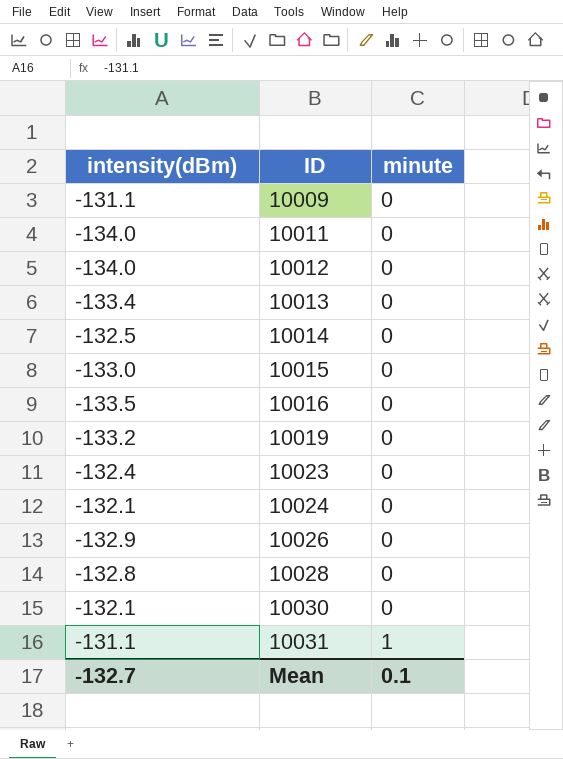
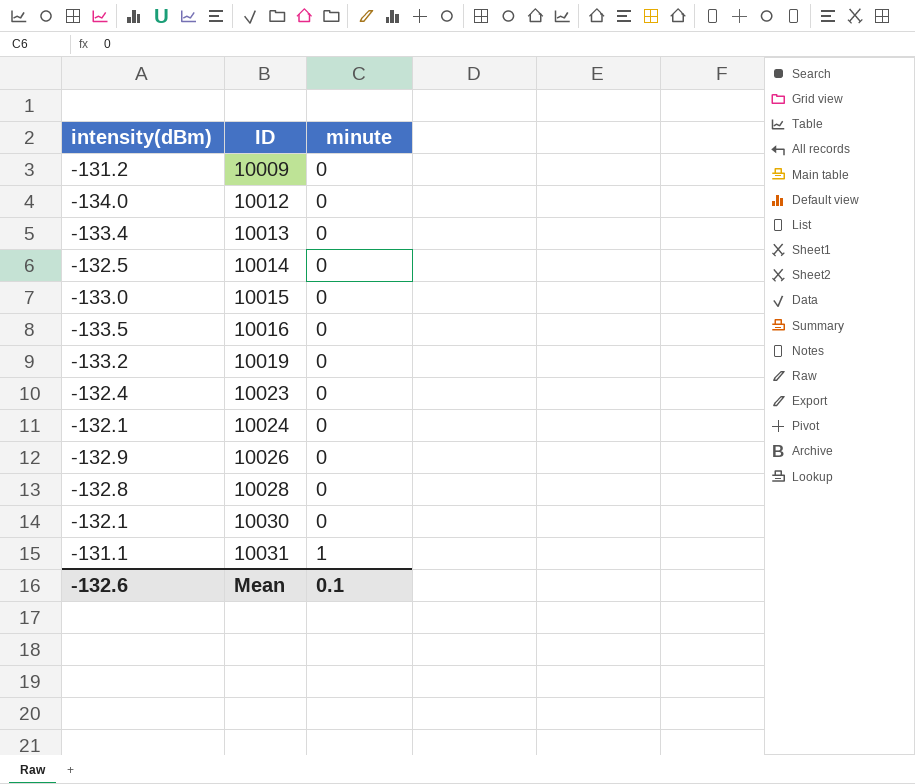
row 10011: -134.0 | 0 -> none
10009 | intensity(dBm): -131.1 -> -131.2
Mean | intensity(dBm): -132.7 -> -132.6

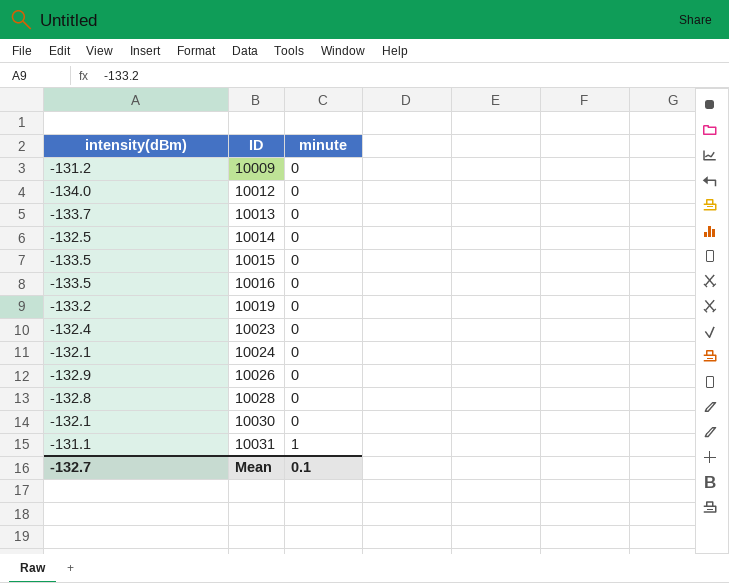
10013 | intensity(dBm): -133.4 -> -133.7
10015 | intensity(dBm): -133.0 -> -133.5
Mean | intensity(dBm): -132.6 -> -132.7

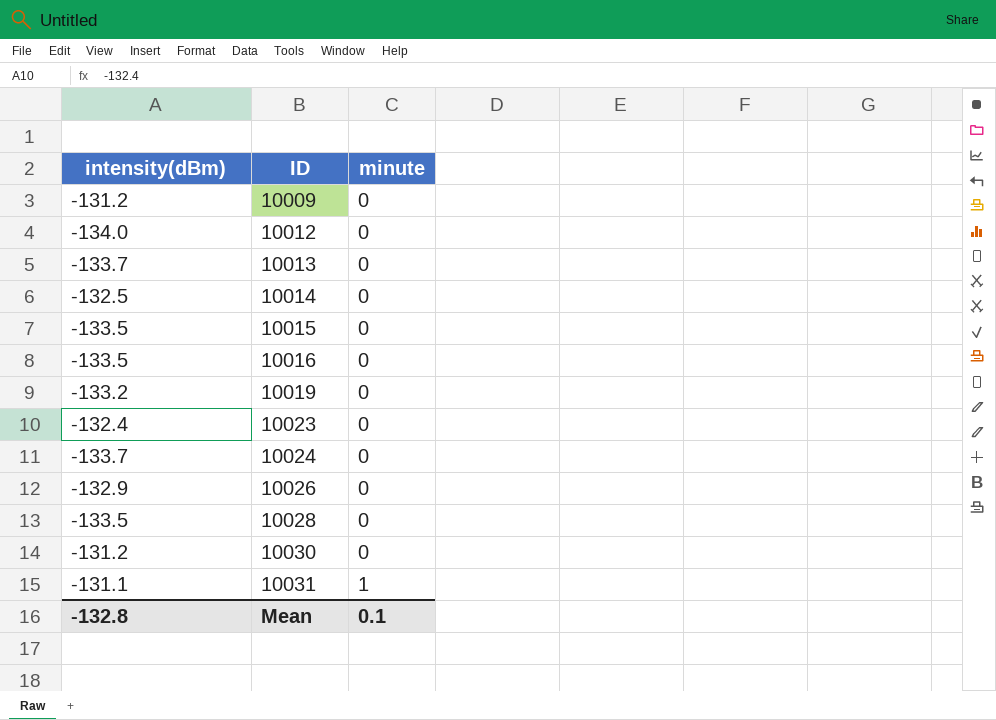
10024 | intensity(dBm): -132.1 -> -133.7
10028 | intensity(dBm): -132.8 -> -133.5
10030 | intensity(dBm): -132.1 -> -131.2
Mean | intensity(dBm): -132.7 -> -132.8

